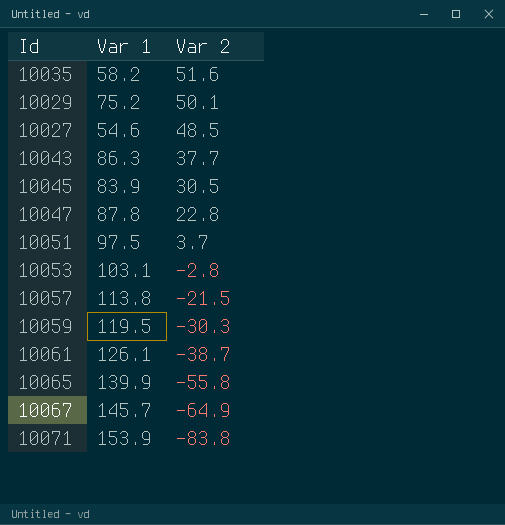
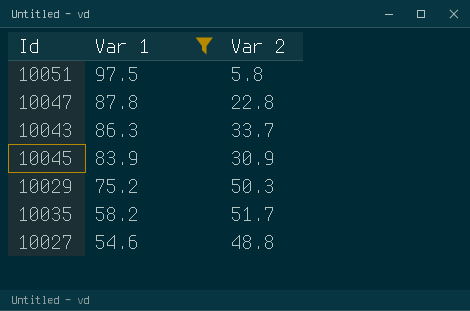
filter: none -> Var 1 <= 97.5
row order: Var 2 descending -> Var 1 descending
10051 | Var 2: 3.7 -> 5.8
10043 | Var 2: 37.7 -> 33.7
10045 | Var 2: 30.5 -> 30.9
10029 | Var 2: 50.1 -> 50.3
10035 | Var 2: 51.6 -> 51.7
10027 | Var 2: 48.5 -> 48.8

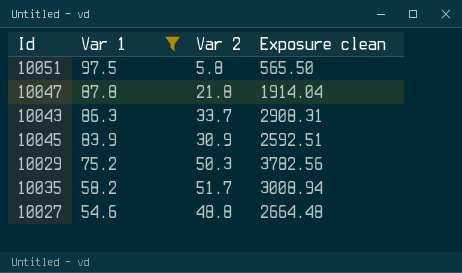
column Exposure clean | formula: none -> [Var 1] * [Var 2]
10047 | Var 2: 22.8 -> 21.8

